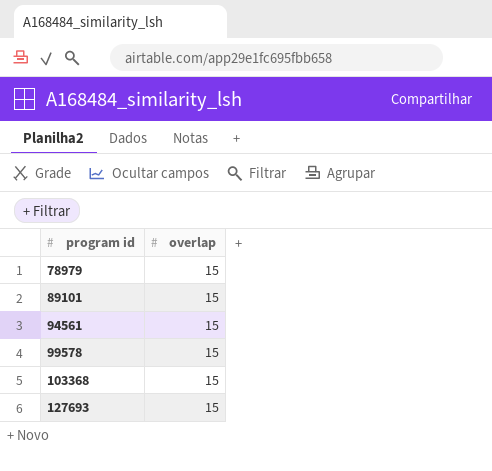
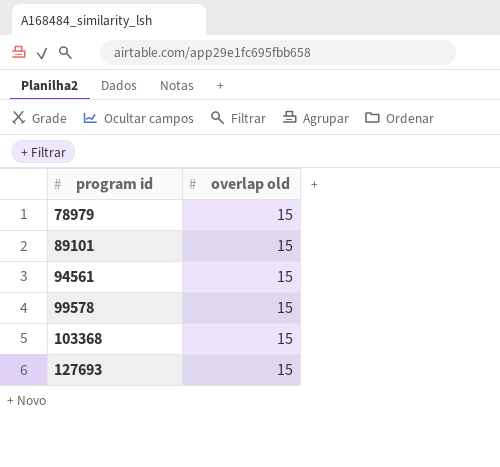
column name: overlap -> overlap old

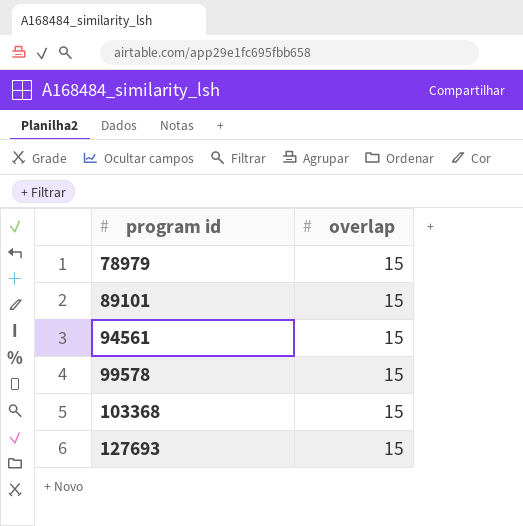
column name: overlap old -> overlap

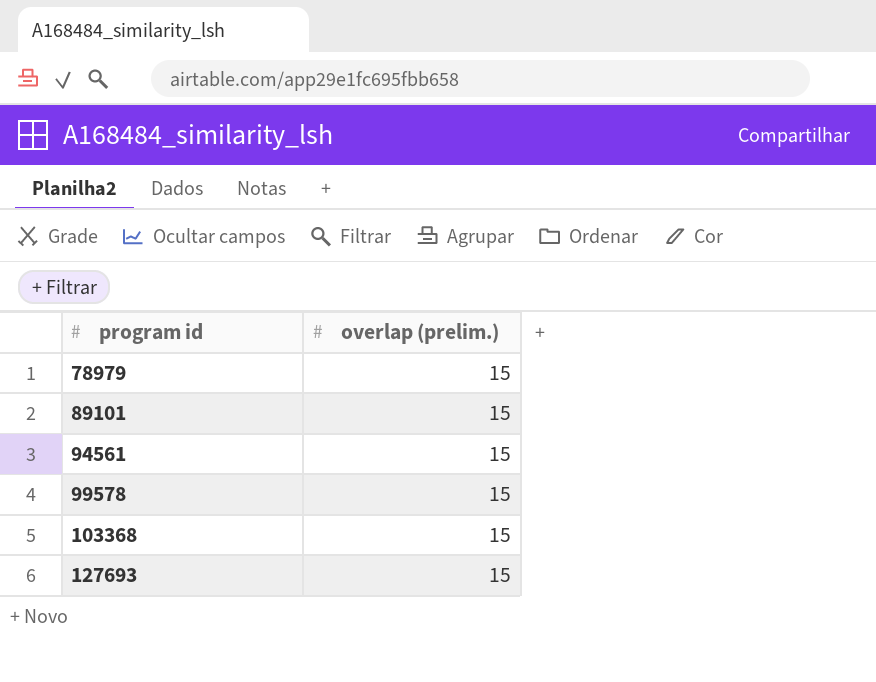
column name: overlap -> overlap (prelim.)

